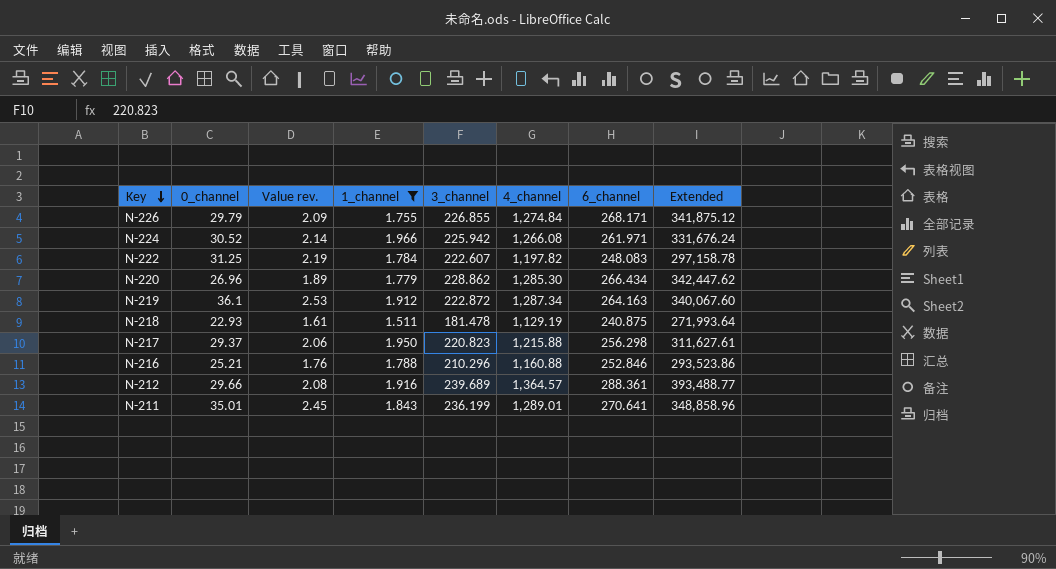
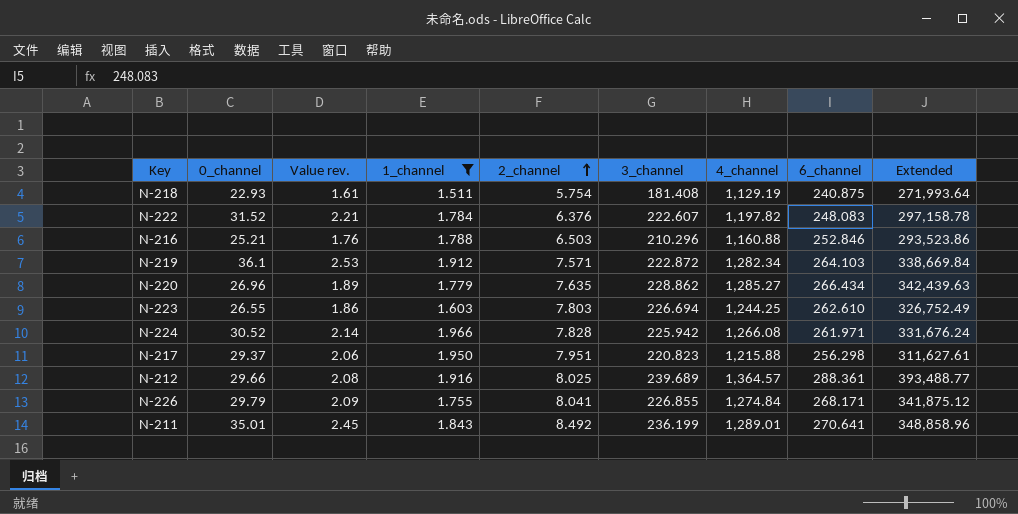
row order: Key descending -> 2_channel ascending
column 2_channel | position: none -> 5
N-218 | 3_channel: 181.478 -> 181.408
N-222 | 0_channel: 31.25 -> 31.52
N-222 | Value rev.: 2.19 -> 2.21
N-219 | 4_channel: 1,287.34 -> 1,282.34
N-219 | 6_channel: 264.163 -> 264.103
N-219 | Extended: 340,067.60 -> 338,669.84
N-220 | 4_channel: 1,285.30 -> 1,285.27
N-220 | Extended: 342,447.62 -> 342,439.63
row N-223: none -> 26.55 | 1.86 | 1.603 | 7.803 | 226.694 | 1,244.25 | 262.610 | 326,752.49

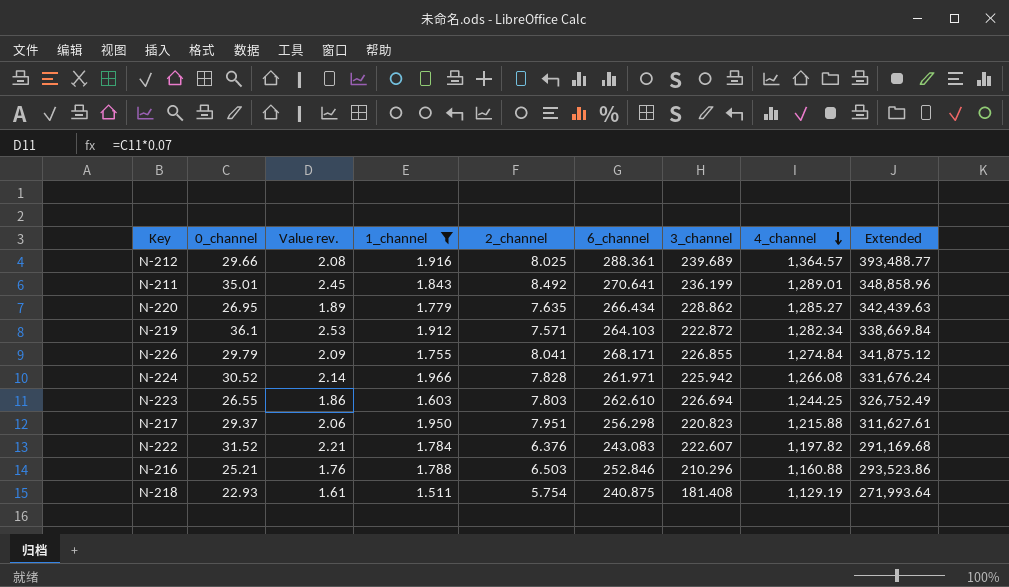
row order: 2_channel ascending -> 4_channel descending
column 6_channel | position: 8 -> 6
N-220 | 0_channel: 26.96 -> 26.95
N-222 | 6_channel: 248.083 -> 243.083
N-222 | Extended: 297,158.78 -> 291,169.68

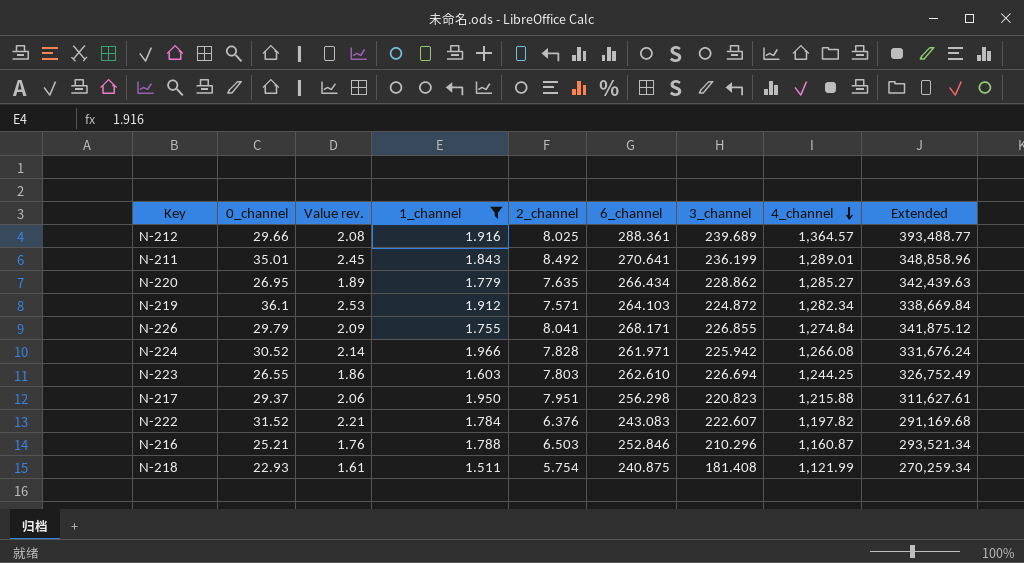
N-219 | 3_channel: 222.872 -> 224.872
N-216 | 4_channel: 1,160.88 -> 1,160.87
N-216 | Extended: 293,523.86 -> 293,521.34
N-218 | 4_channel: 1,129.19 -> 1,121.99
N-218 | Extended: 271,993.64 -> 270,259.34

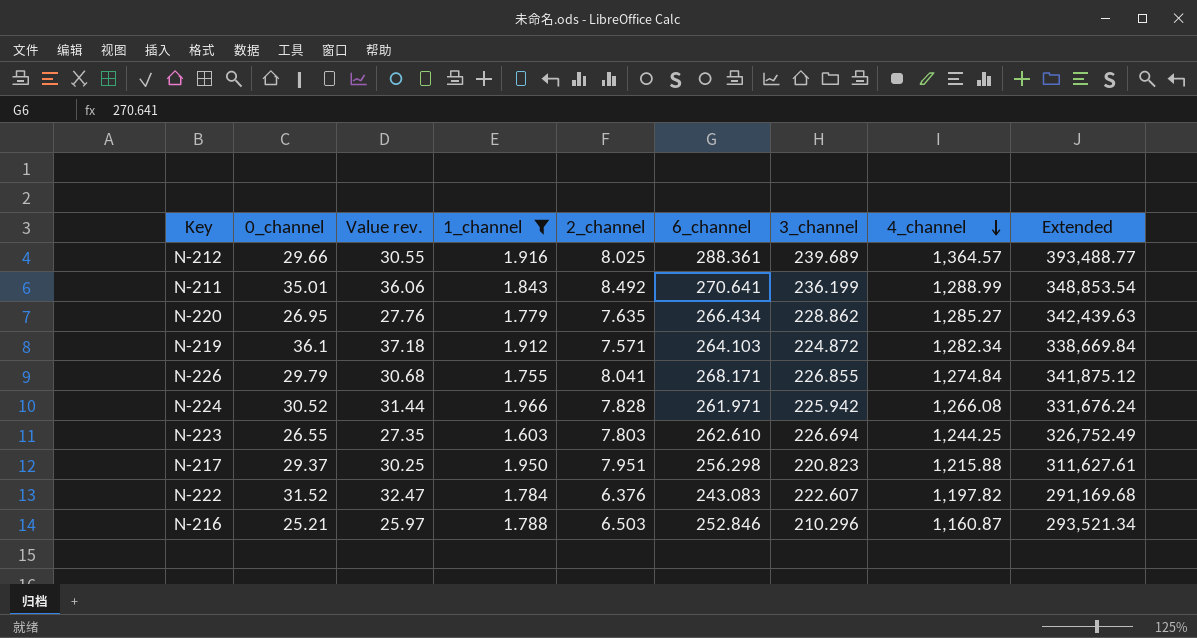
column Value rev. | formula: [0_channel] * 0.07 -> [0_channel] * 1.03
row N-218: 22.93 | 1.61 | 1.511 | 5.754 | 240.875 | 181.408 | 1,121.99 | 270,259.34 -> none
N-211 | 4_channel: 1,289.01 -> 1,288.99
N-211 | Extended: 348,858.96 -> 348,853.54

